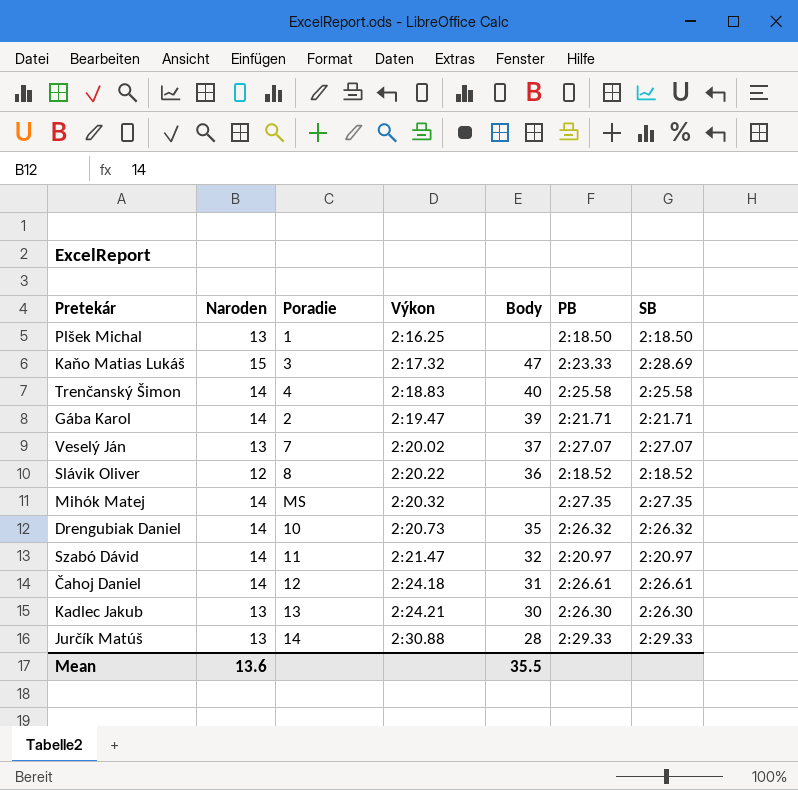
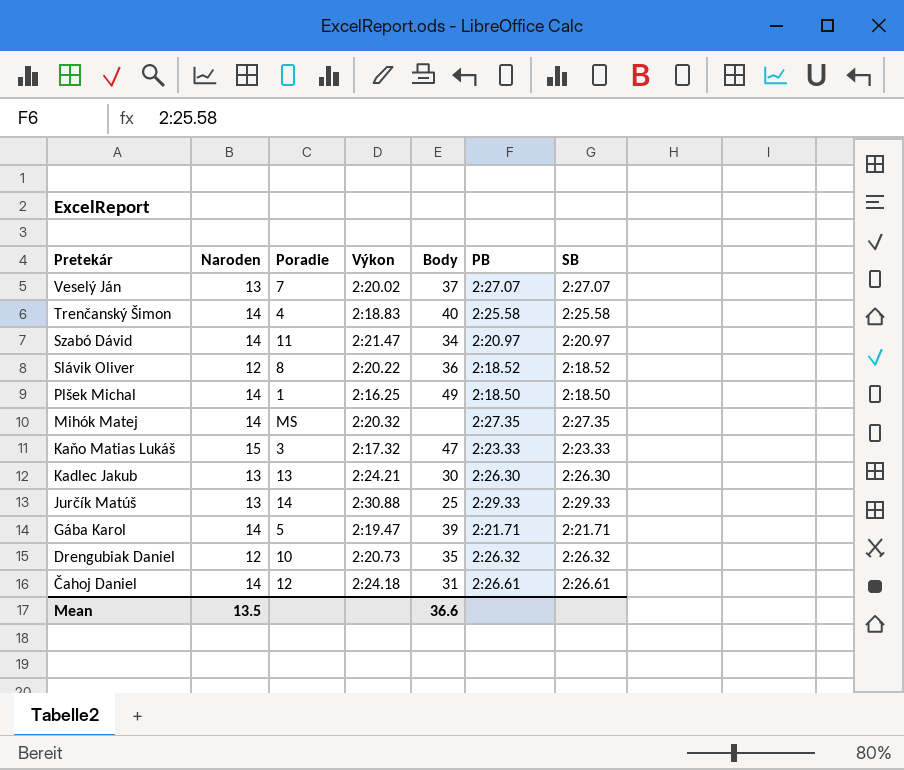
row order: Výkon ascending -> Pretekár descending
Szabó Dávid | Body: 32 -> 34
Plšek Michal | Naroden: 13 -> 14
Plšek Michal | Body: none -> 49
Kaňo Matias Lukáš | SB: 2:28.69 -> 2:23.33
Jurčík Matúš | Body: 28 -> 25
Gába Karol | Poradie: 2 -> 5
Drengubiak Daniel | Naroden: 14 -> 12
Mean | Naroden: 13.6 -> 13.5
Mean | Body: 35.5 -> 36.6

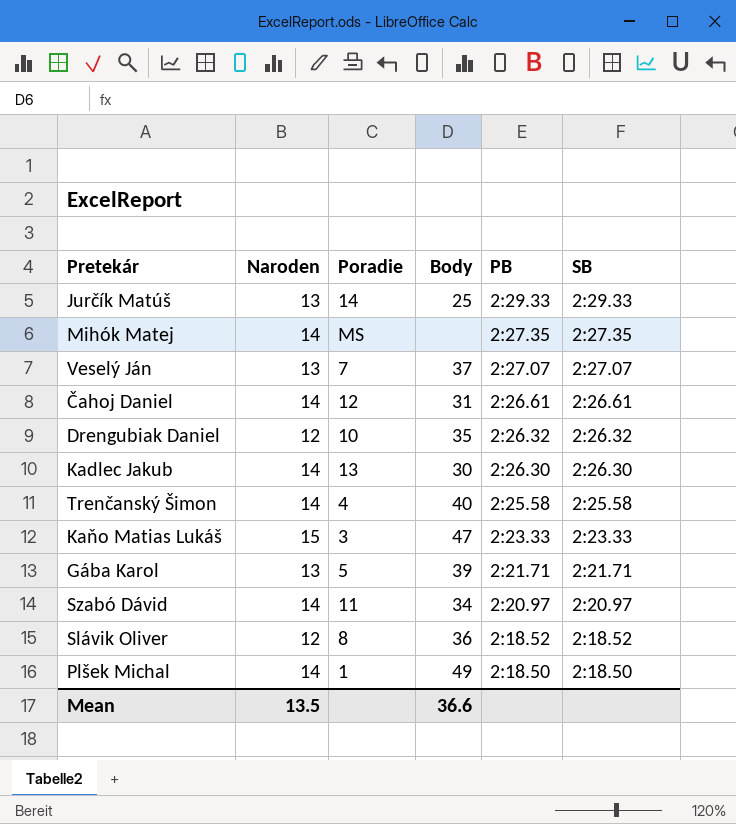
row order: Pretekár descending -> PB descending
column Výkon | position: 4 -> none
Kadlec Jakub | Naroden: 13 -> 14
Gába Karol | Naroden: 14 -> 13

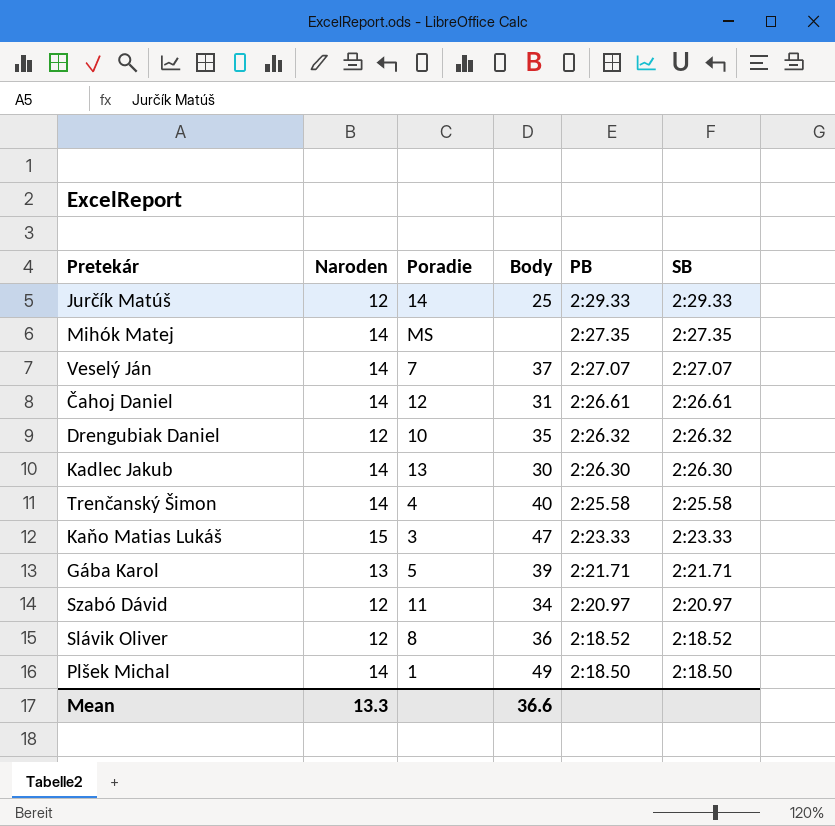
Jurčík Matúš | Naroden: 13 -> 12
Veselý Ján | Naroden: 13 -> 14
Szabó Dávid | Naroden: 14 -> 12
Mean | Naroden: 13.5 -> 13.3

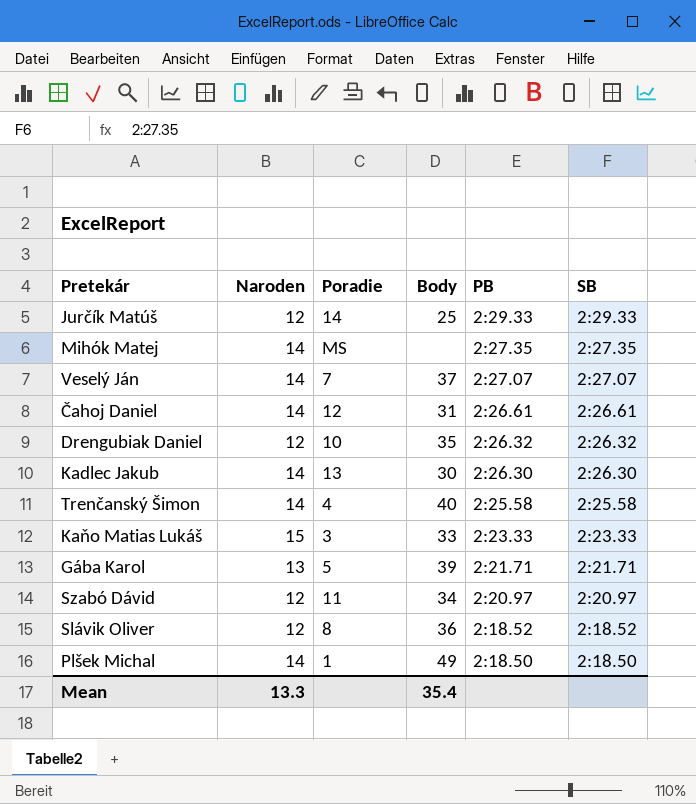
Kaňo Matias Lukáš | Body: 47 -> 33
Mean | Body: 36.6 -> 35.4

